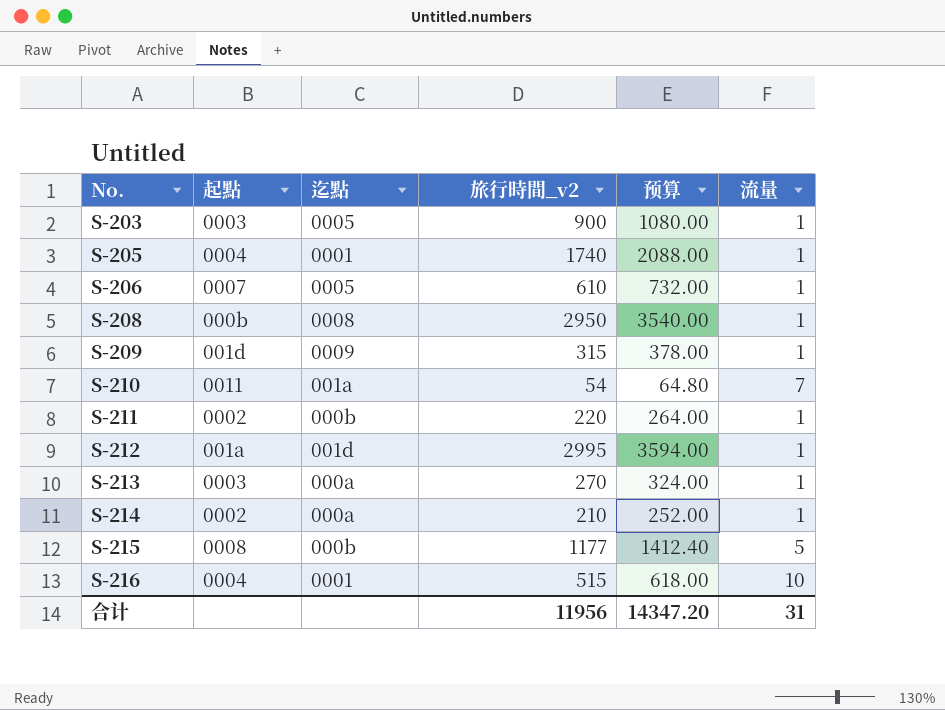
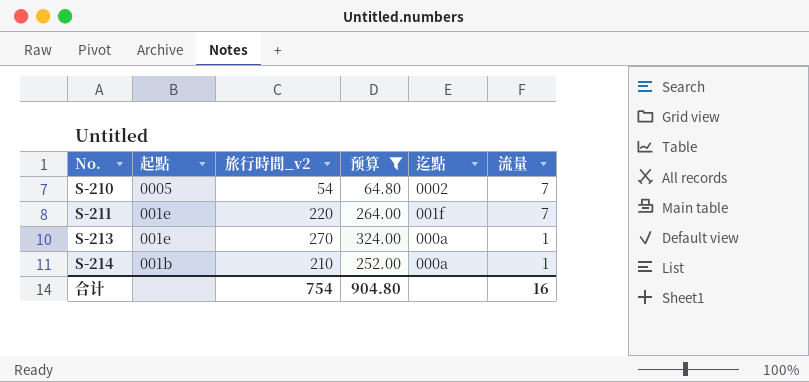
filter: none -> 预算 <= 324.00
column 迄點 | position: 3 -> 5
S-210 | 起點: 0011 -> 0005
S-210 | 迄點: 001a -> 0002
S-211 | 起點: 0002 -> 001e
S-211 | 迄點: 000b -> 001f
S-211 | 流量: 1 -> 7
S-213 | 起點: 0003 -> 001e
S-214 | 起點: 0002 -> 001b
合计 | 旅行時間_v2: 11956 -> 754
合计 | 预算: 14347.20 -> 904.80
合计 | 流量: 31 -> 16

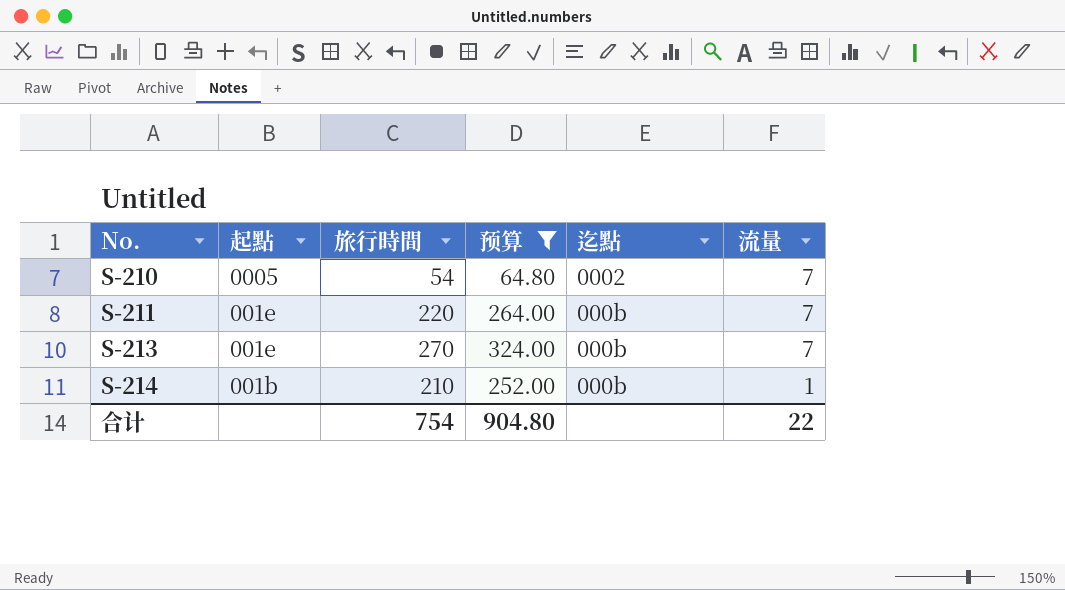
column name: 旅行時間_v2 -> 旅行時間
S-211 | 迄點: 001f -> 000b
S-213 | 迄點: 000a -> 000b
S-213 | 流量: 1 -> 7
S-214 | 迄點: 000a -> 000b
合计 | 流量: 16 -> 22

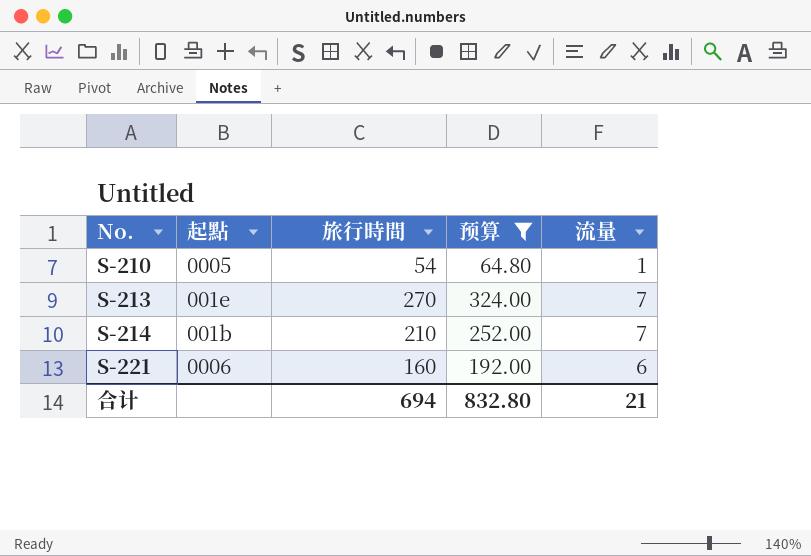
column 迄點 | position: 5 -> none
row S-211: 001e | 220 | 264.00 | 000b | 7 -> none
S-210 | 流量: 7 -> 1
S-214 | 流量: 1 -> 7
row S-221: none -> 0006 | 160 | 192.00 | 6
合计 | 旅行時間: 754 -> 694
合计 | 预算: 904.80 -> 832.80
合计 | 流量: 22 -> 21

